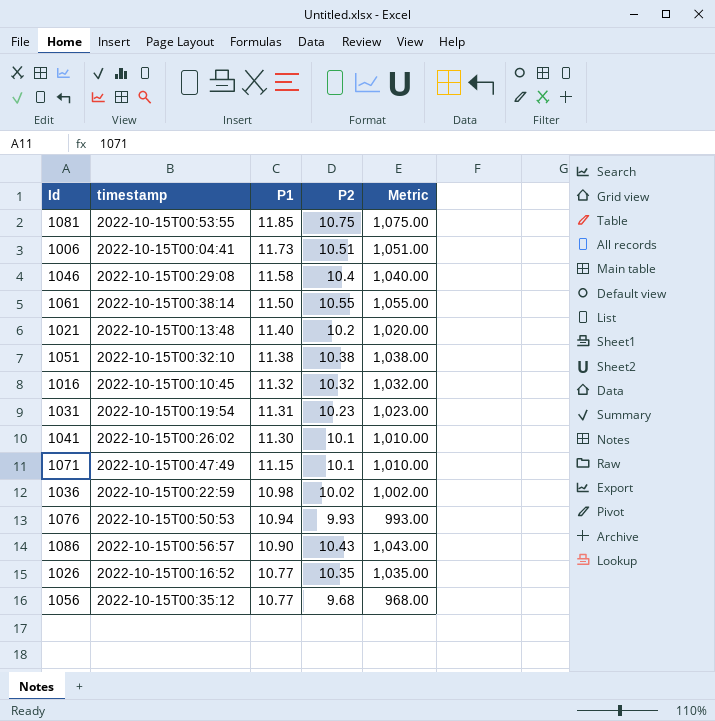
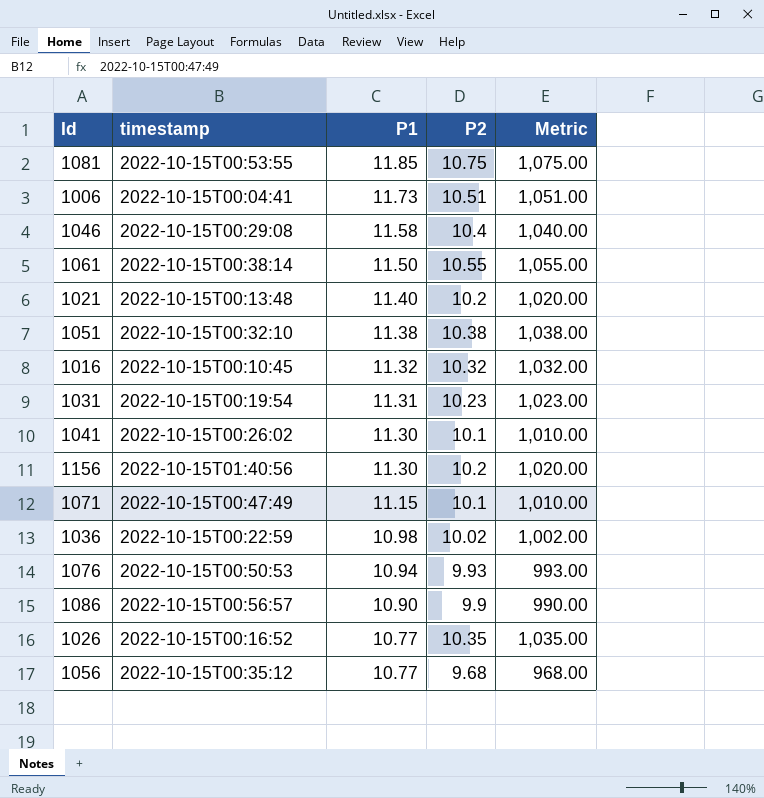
row 1156: none -> 2022-10-15T01:40:56 | 11.30 | 10.2 | 1,020.00
1086 | P2: 10.43 -> 9.9
1086 | Metric: 1,043.00 -> 990.00

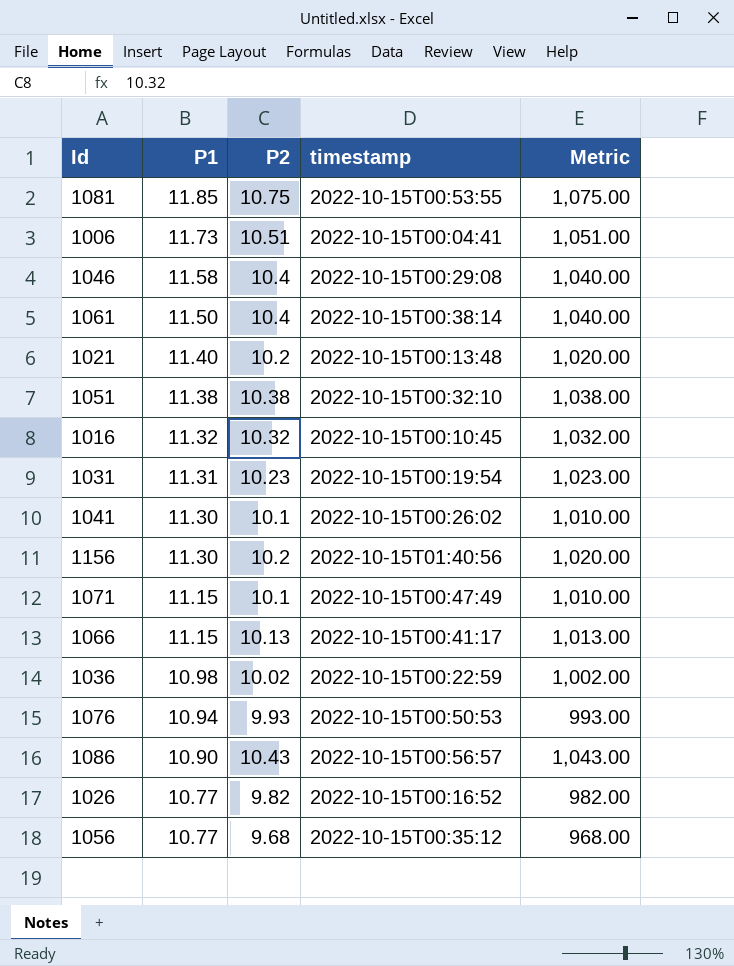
column timestamp | position: 2 -> 4
1061 | P2: 10.55 -> 10.4
1061 | Metric: 1,055.00 -> 1,040.00
row 1066: none -> 11.15 | 10.13 | 2022-10-15T00:41:17 | 1,013.00
1086 | P2: 9.9 -> 10.43
1086 | Metric: 990.00 -> 1,043.00
1026 | P2: 10.35 -> 9.82
1026 | Metric: 1,035.00 -> 982.00

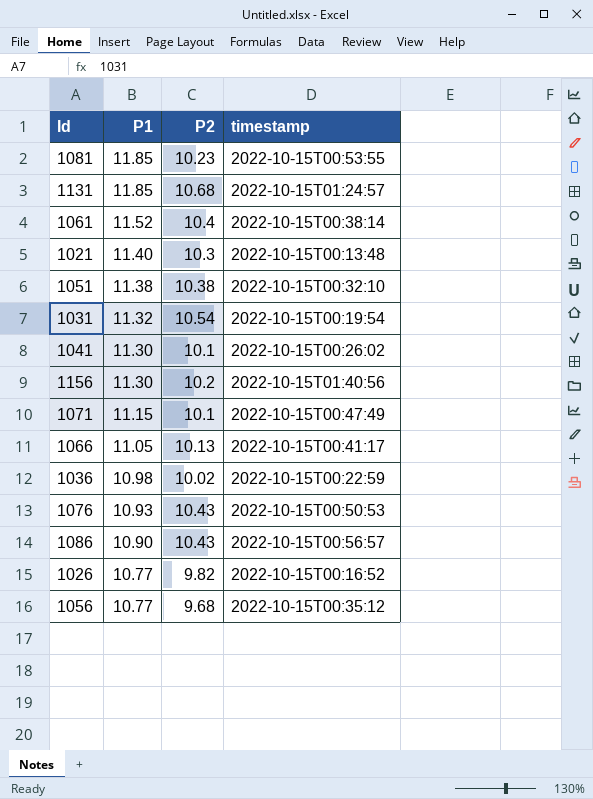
column Metric | formula: [P2] * 100 -> none
row 1006: 11.73 | 10.51 | 2022-10-15T00:04:41 | 1,051.00 -> none
row 1046: 11.58 | 10.4 | 2022-10-15T00:29:08 | 1,040.00 -> none
row 1016: 11.32 | 10.32 | 2022-10-15T00:10:45 | 1,032.00 -> none
1081 | P2: 10.75 -> 10.23
row 1131: none -> 11.85 | 10.68 | 2022-10-15T01:24:57
1061 | P1: 11.50 -> 11.52
1021 | P2: 10.2 -> 10.3
1031 | P1: 11.31 -> 11.32
1031 | P2: 10.23 -> 10.54
1066 | P1: 11.15 -> 11.05
1076 | P1: 10.94 -> 10.93
1076 | P2: 9.93 -> 10.43

